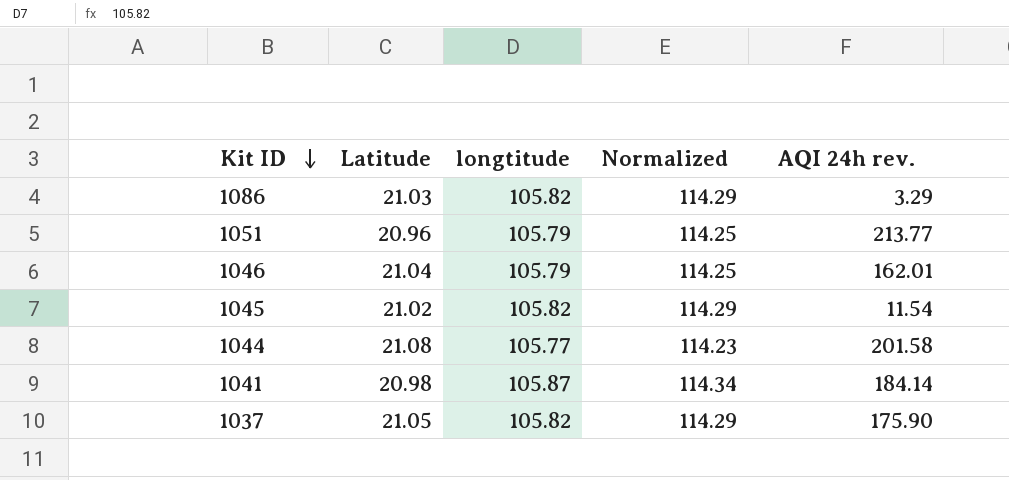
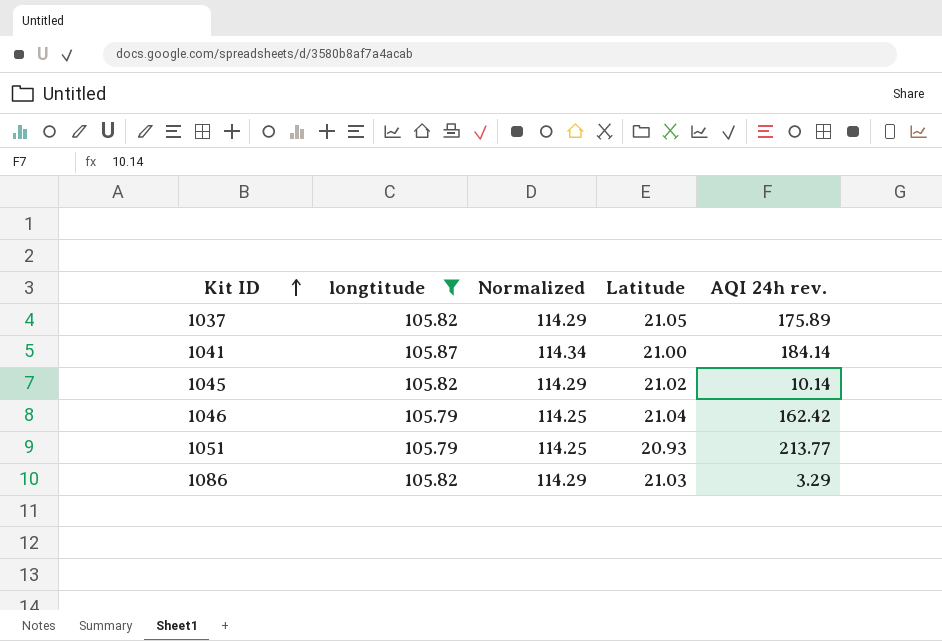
filter: none -> longtitude != 105.77
row order: Kit ID descending -> Kit ID ascending
column Latitude | position: 2 -> 4
1037 | AQI 24h rev.: 175.90 -> 175.89
1041 | Latitude: 20.98 -> 21.00
1045 | AQI 24h rev.: 11.54 -> 10.14
1046 | AQI 24h rev.: 162.01 -> 162.42
1051 | Latitude: 20.96 -> 20.93

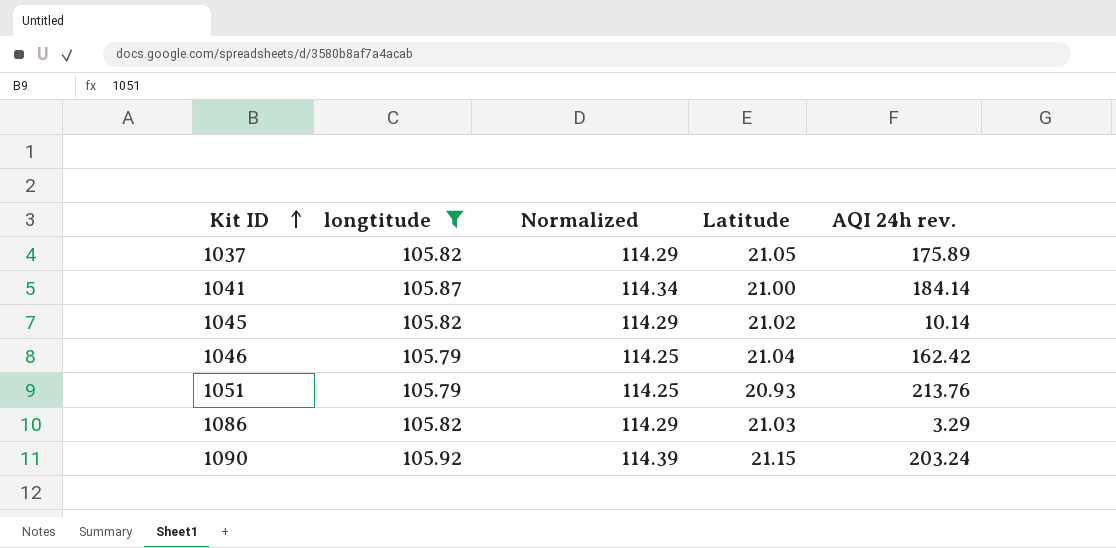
1051 | AQI 24h rev.: 213.77 -> 213.76
row 1090: none -> 105.92 | 114.39 | 21.15 | 203.24

